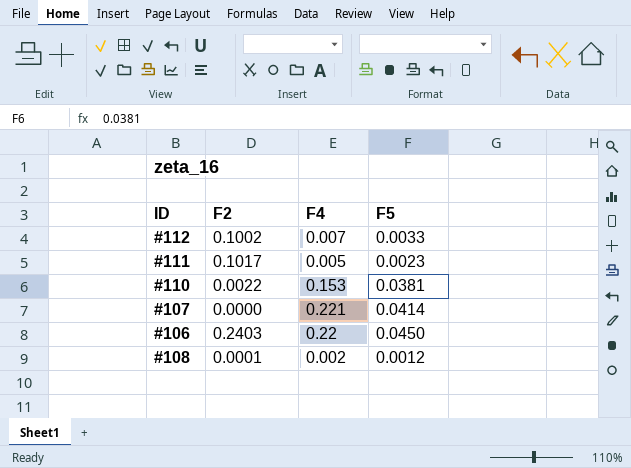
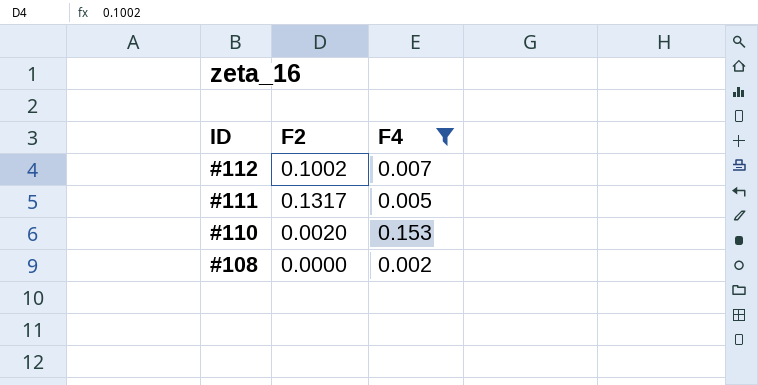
filter: none -> F4 <= 0.153
column F5 | position: 4 -> none
#111 | F2: 0.1017 -> 0.1317
#110 | F2: 0.0022 -> 0.0020
#108 | F2: 0.0001 -> 0.0000

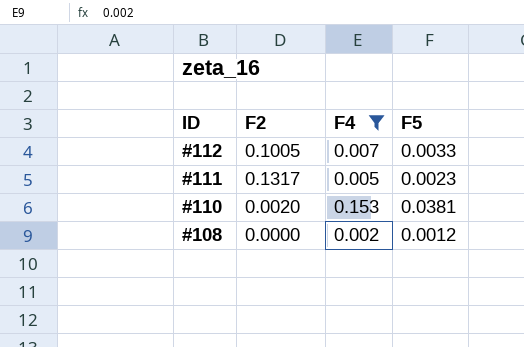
column F5 | position: none -> 4
#112 | F2: 0.1002 -> 0.1005

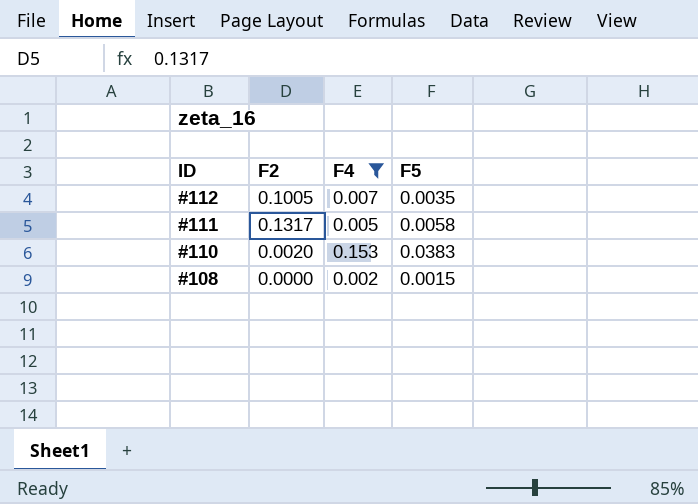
#112 | F5: 0.0033 -> 0.0035
#111 | F5: 0.0023 -> 0.0058
#110 | F5: 0.0381 -> 0.0383
#108 | F5: 0.0012 -> 0.0015

